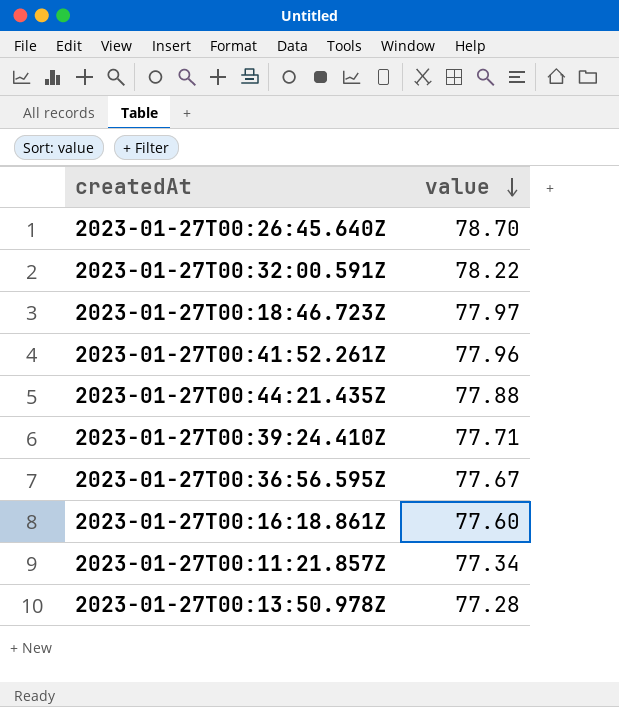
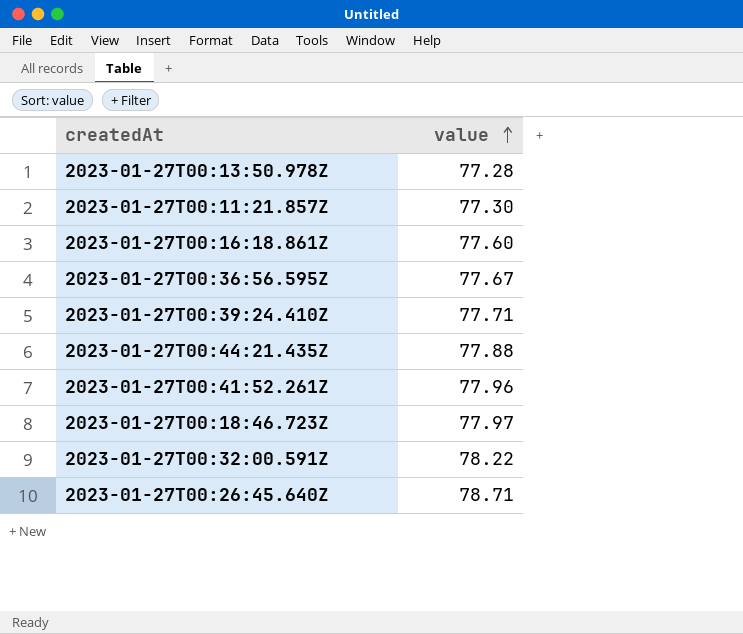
row order: value descending -> value ascending
2023-01-27T00:11:21.857Z | value: 77.34 -> 77.30
2023-01-27T00:26:45.640Z | value: 78.70 -> 78.71

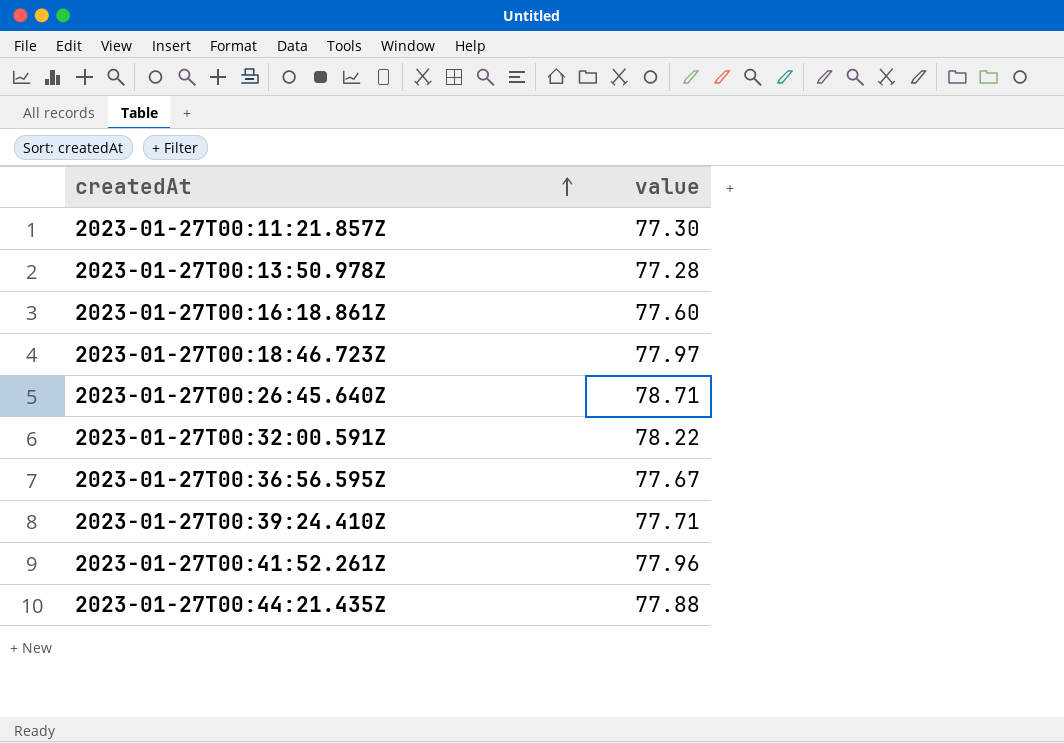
row order: value ascending -> createdAt ascending

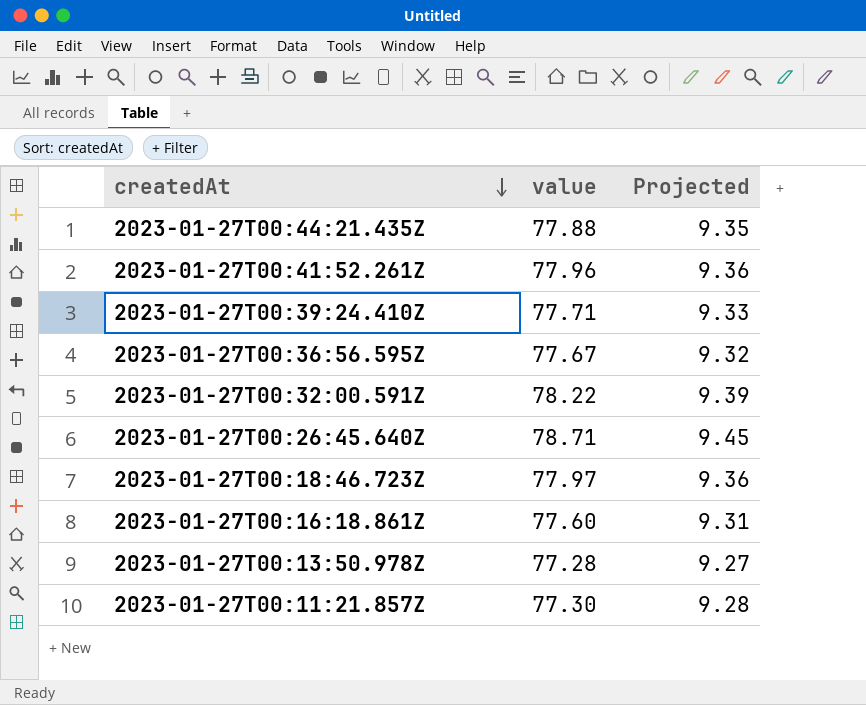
row order: createdAt ascending -> createdAt descending
column Projected | formula: none -> [value] * 0.12

